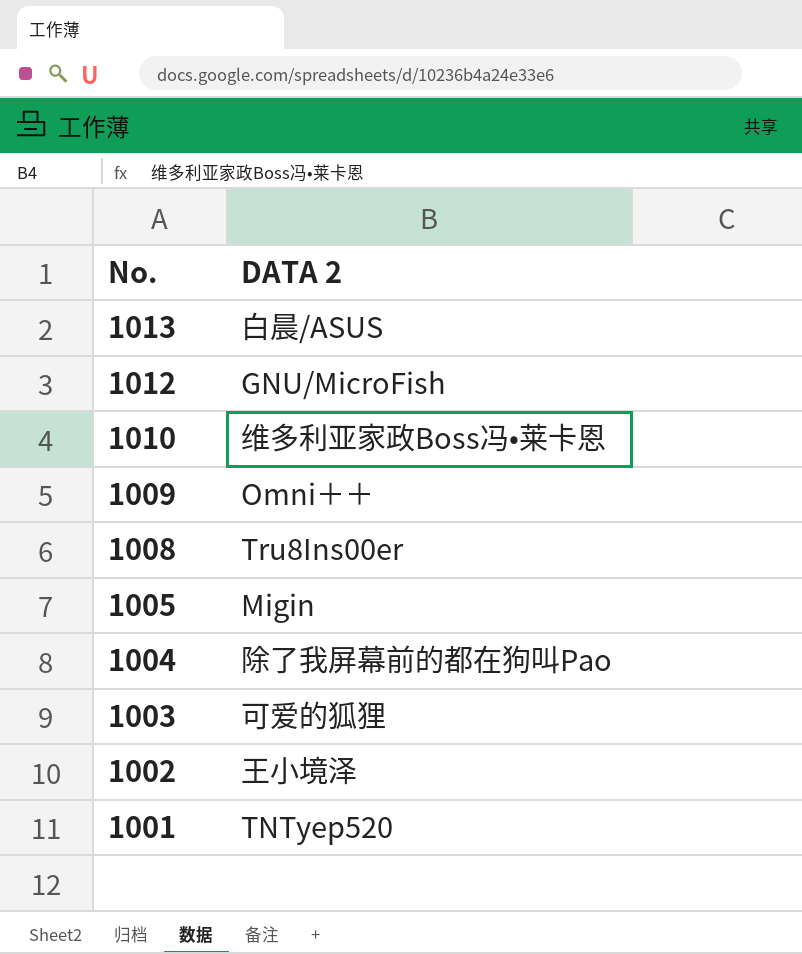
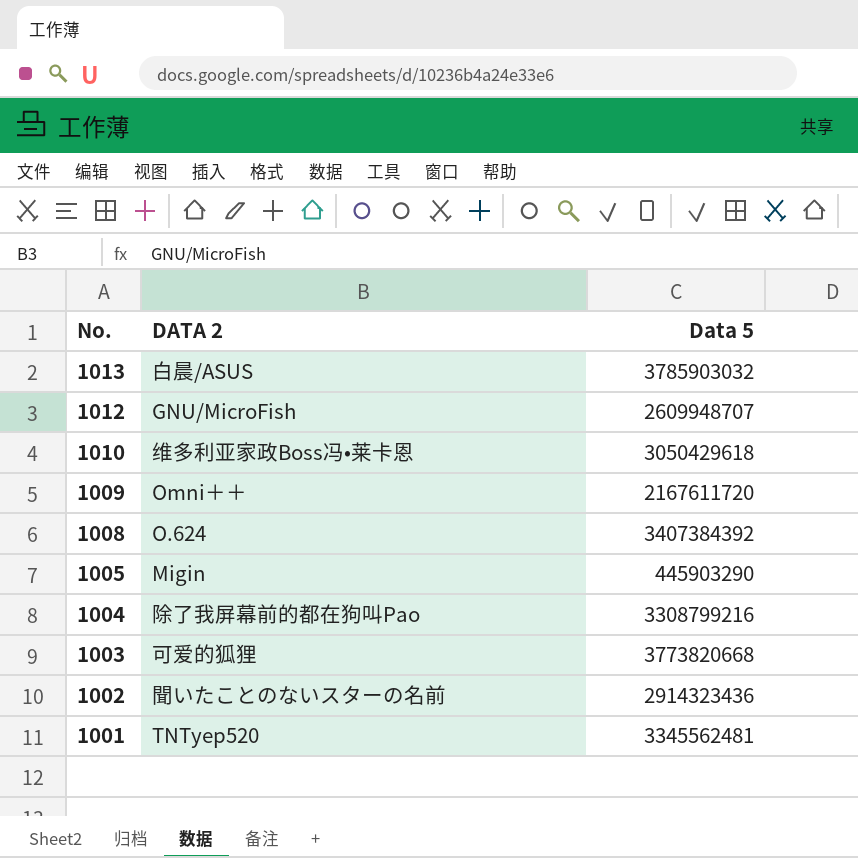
column Data 5 | position: none -> 3
1008 | DATA 2: Tru8Ins00er -> O.624
1002 | DATA 2: 王小境泽 -> 聞いたことのないスターの名前

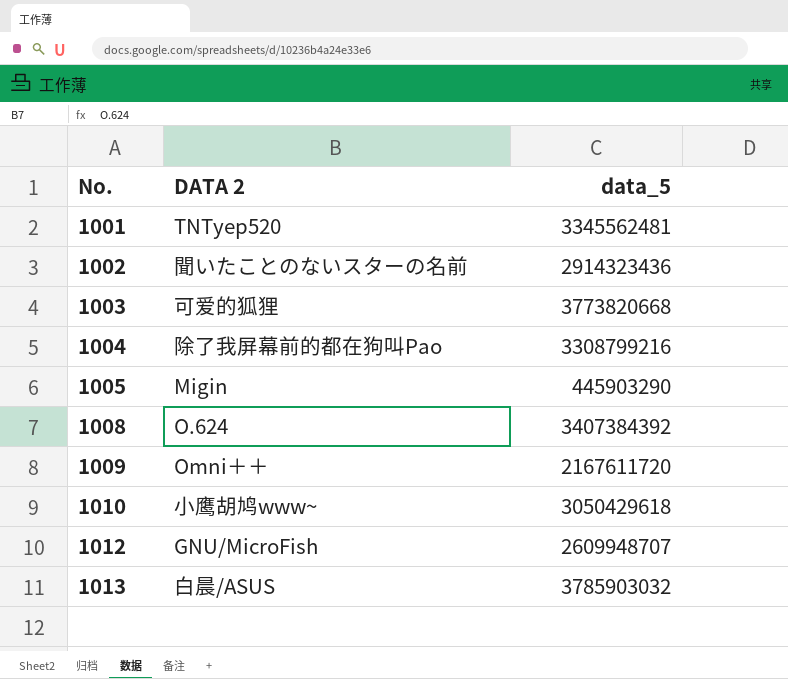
row order: No. descending -> No. ascending
column name: Data 5 -> data_5
1010 | DATA 2: 维多利亚家政Boss冯•莱卡恩 -> 小鹰胡鸠www~

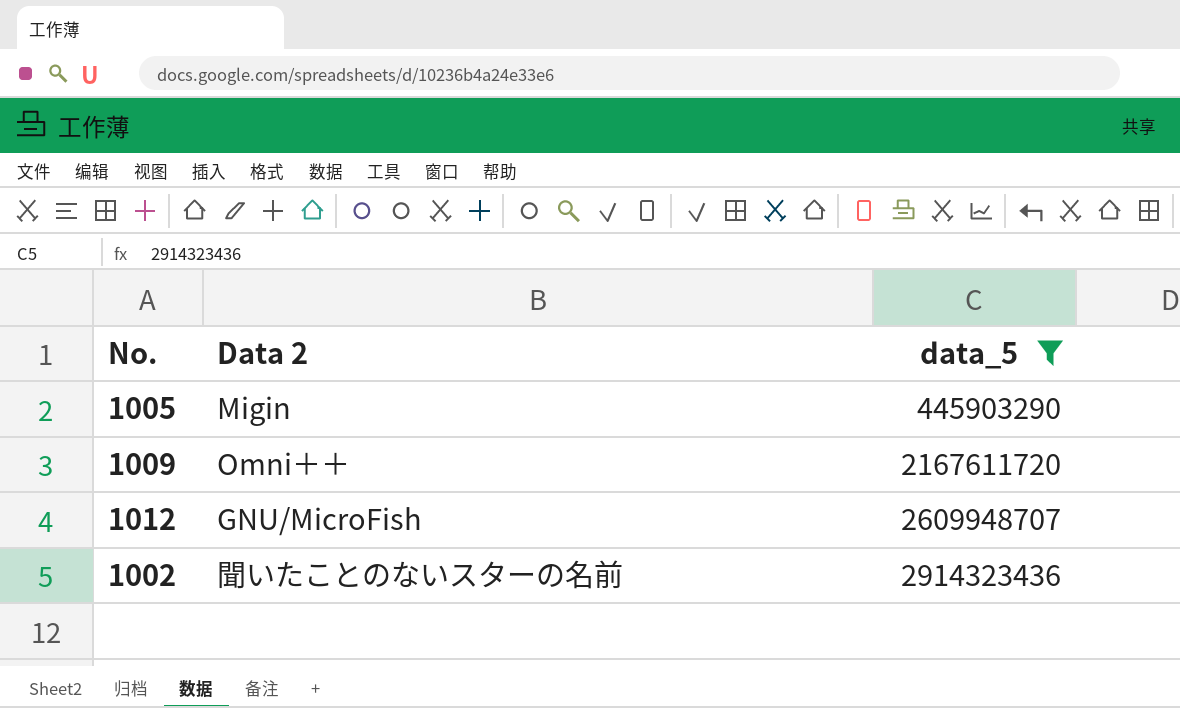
filter: none -> data_5 <= 2914323436
row order: No. ascending -> data_5 ascending
column name: DATA 2 -> Data 2

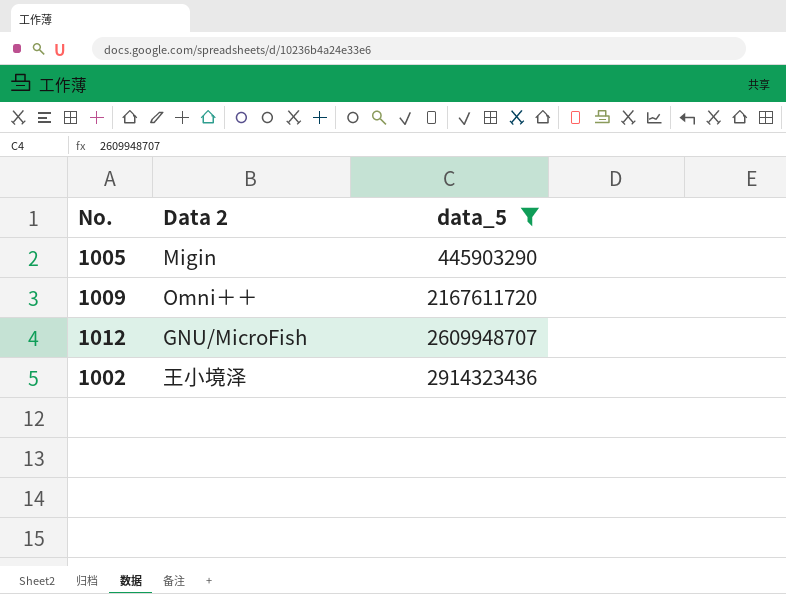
1002 | Data 2: 聞いたことのないスターの名前 -> 王小境泽

